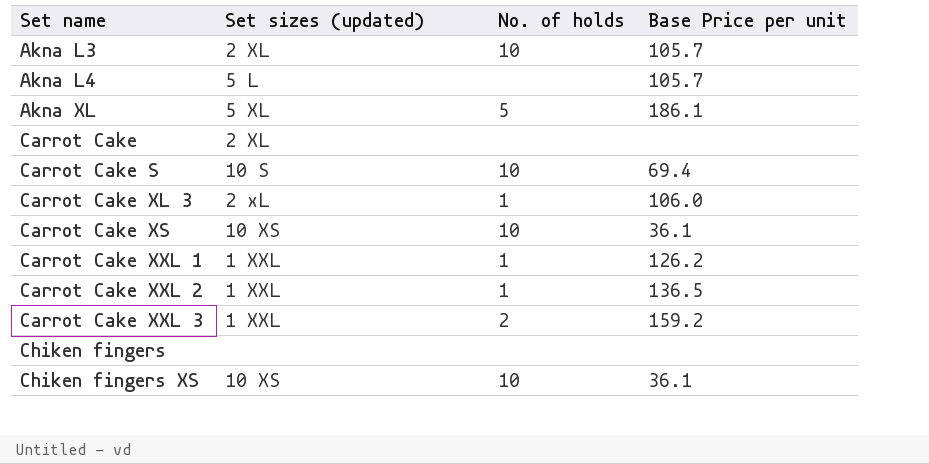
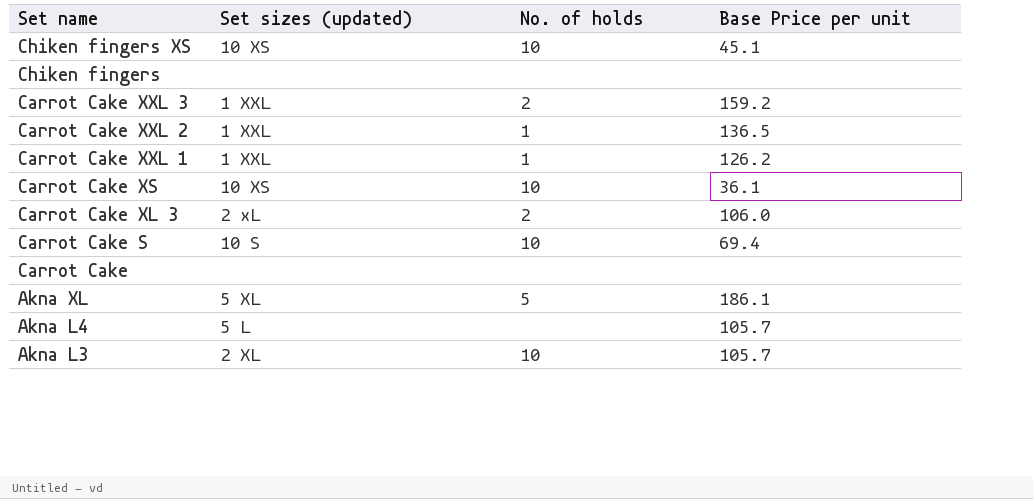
row order: Set name ascending -> Set name descending
Chiken fingers XS | Base Price per unit: 36.1 -> 45.1
Carrot Cake XL 3 | No. of holds: 1 -> 2
Carrot Cake | Set sizes (updated): 2 XL -> none

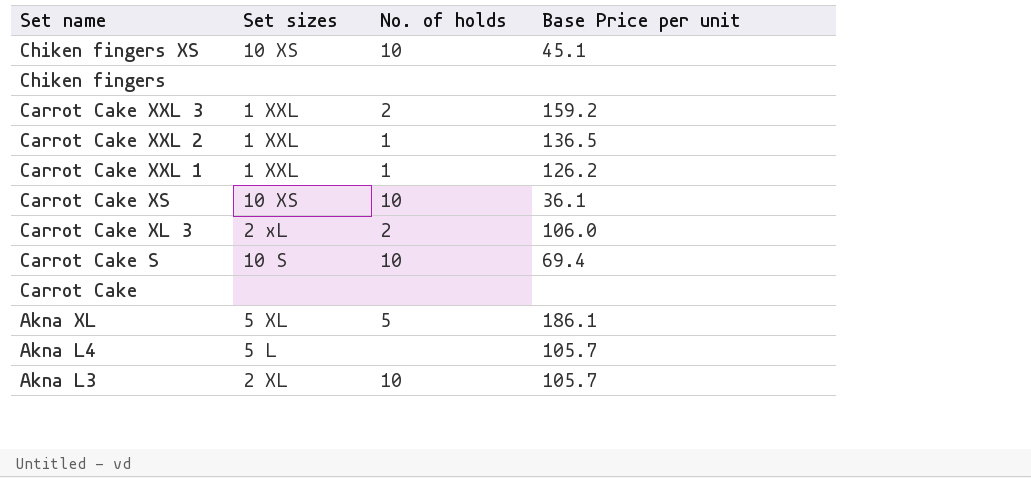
column name: Set sizes (updated) -> Set sizes

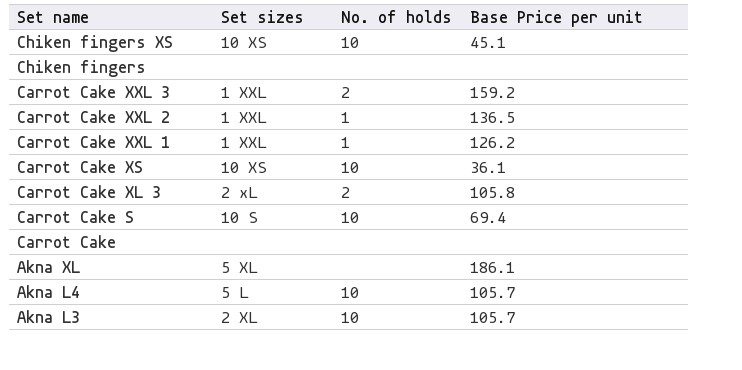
Carrot Cake XL 3 | Base Price per unit: 106.0 -> 105.8
Akna XL | No. of holds: 5 -> none
Akna L4 | No. of holds: none -> 10

